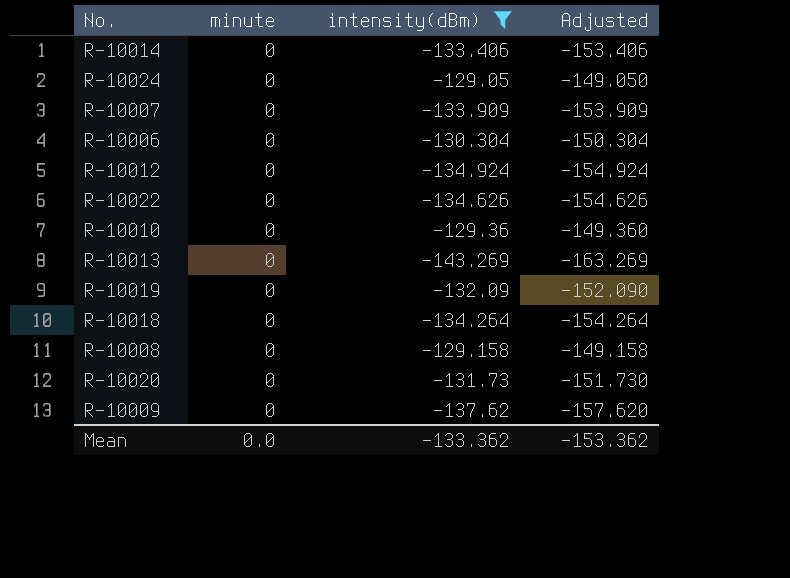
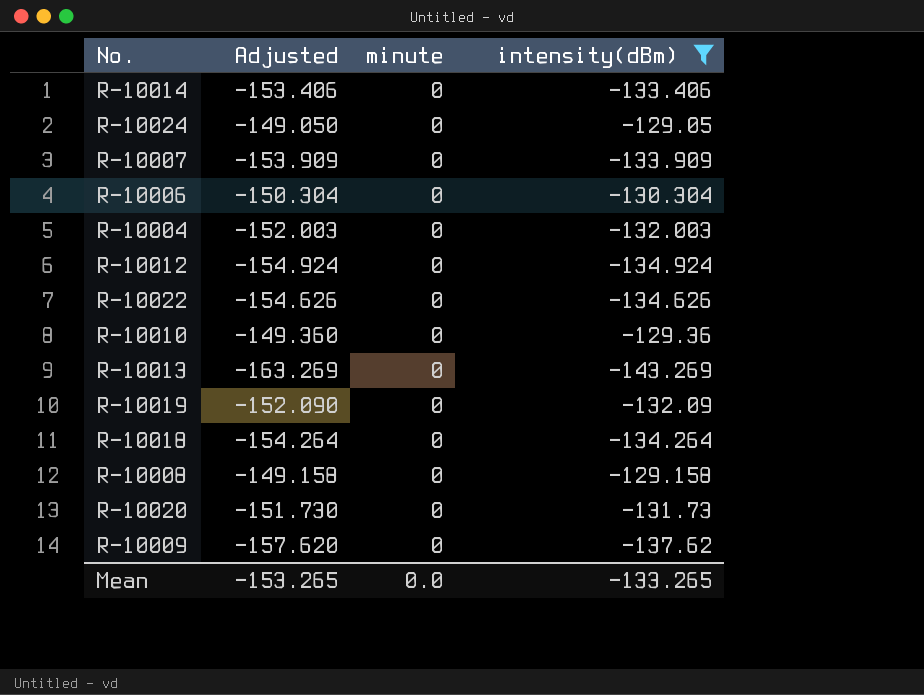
column Adjusted | position: 4 -> 2
row R-10004: none -> -152.003 | 0 | -132.003
Mean | Adjusted: -153.362 -> -153.265
Mean | intensity(dBm): -133.362 -> -133.265

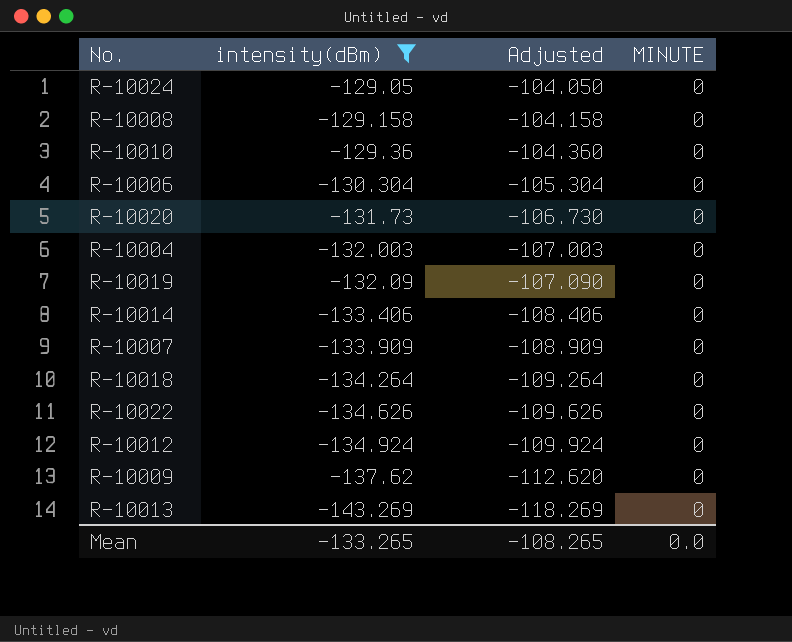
row order: none -> intensity(dBm) descending
column intensity(dBm) | position: 4 -> 2
column Adjusted | formula: [intensity(dBm)] - 20 -> [intensity(dBm)] + 25
column name: minute -> MINUTE
Mean | Adjusted: -153.265 -> -108.265

